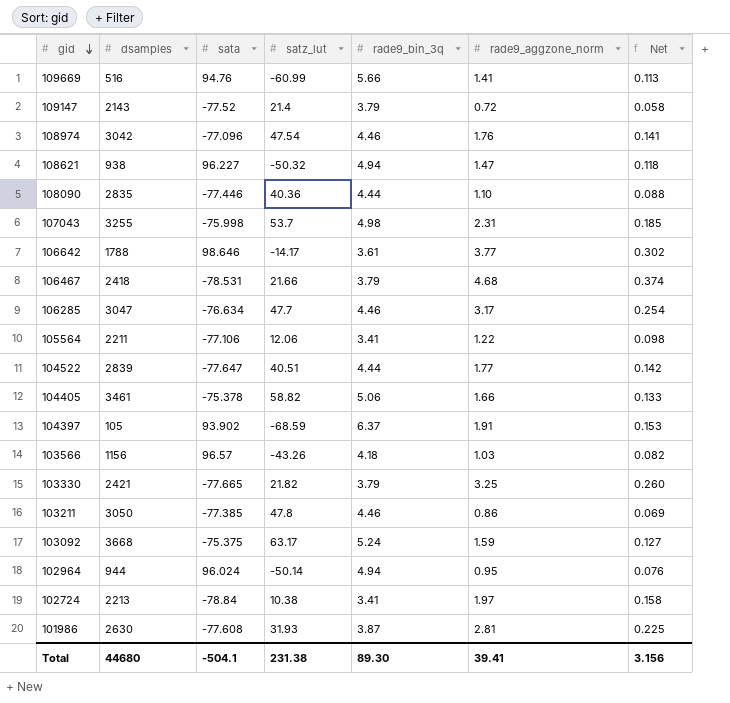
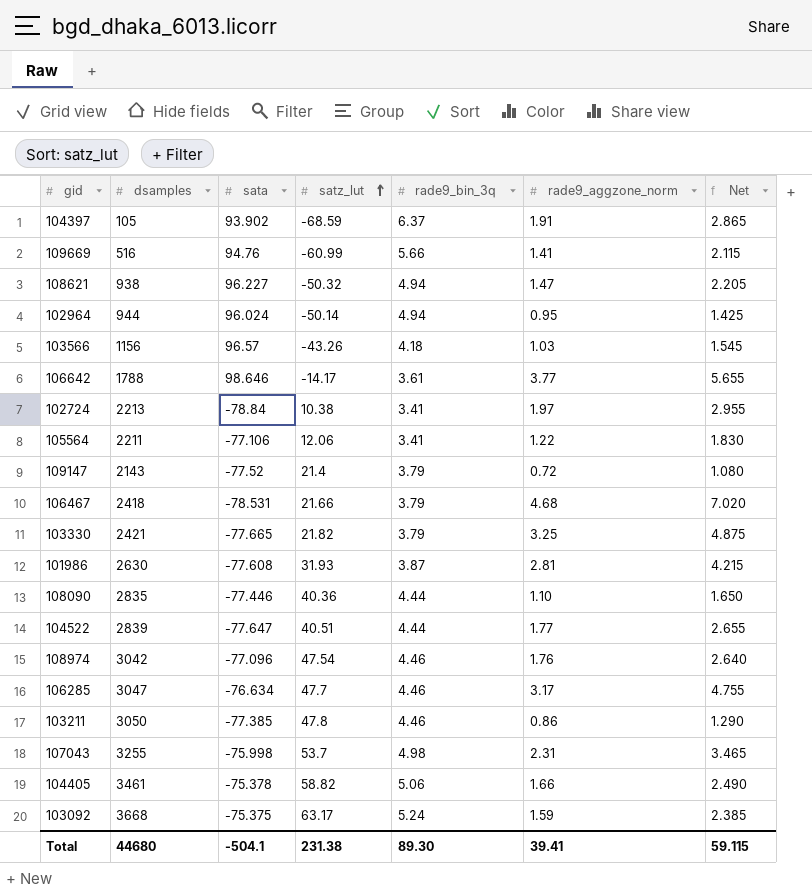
row order: gid descending -> satz_lut ascending
column Net | formula: [rade9_aggzone_norm] * 0.08 -> [rade9_aggzone_norm] * 1.5
Total | Net: 3.156 -> 59.115

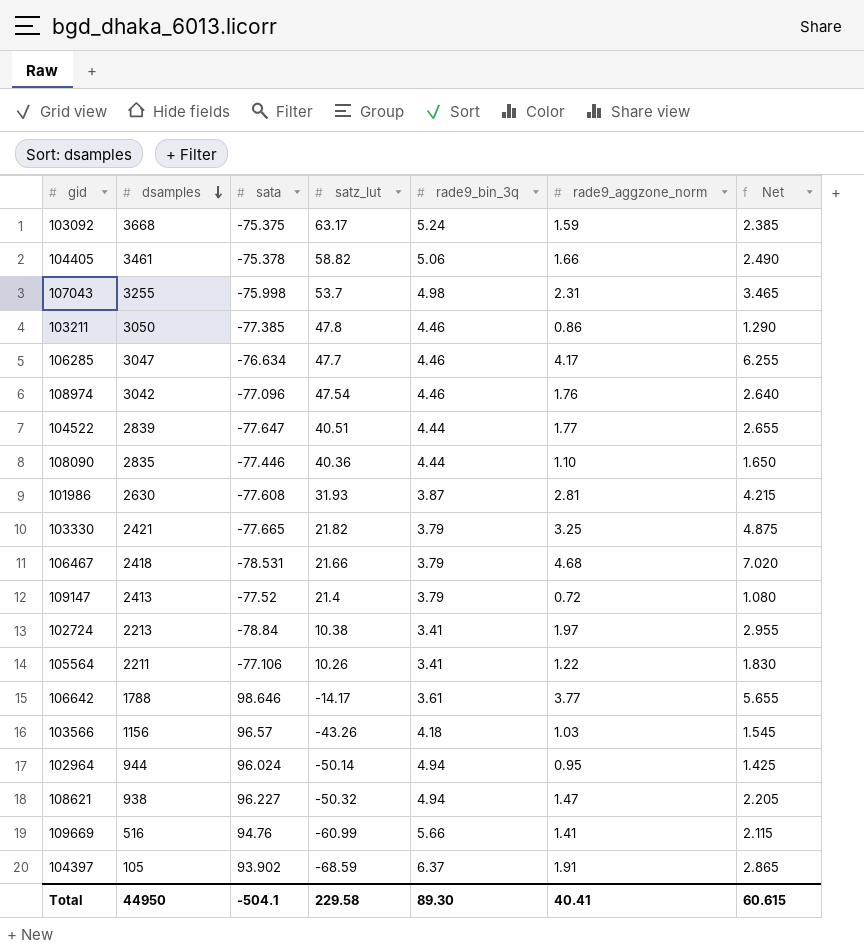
row order: satz_lut ascending -> dsamples descending
106285 | rade9_aggzone_norm: 3.17 -> 4.17
106285 | Net: 4.755 -> 6.255
109147 | dsamples: 2143 -> 2413
105564 | satz_lut: 12.06 -> 10.26
Total | dsamples: 44680 -> 44950
Total | satz_lut: 231.38 -> 229.58
Total | rade9_aggzone_norm: 39.41 -> 40.41
Total | Net: 59.115 -> 60.615

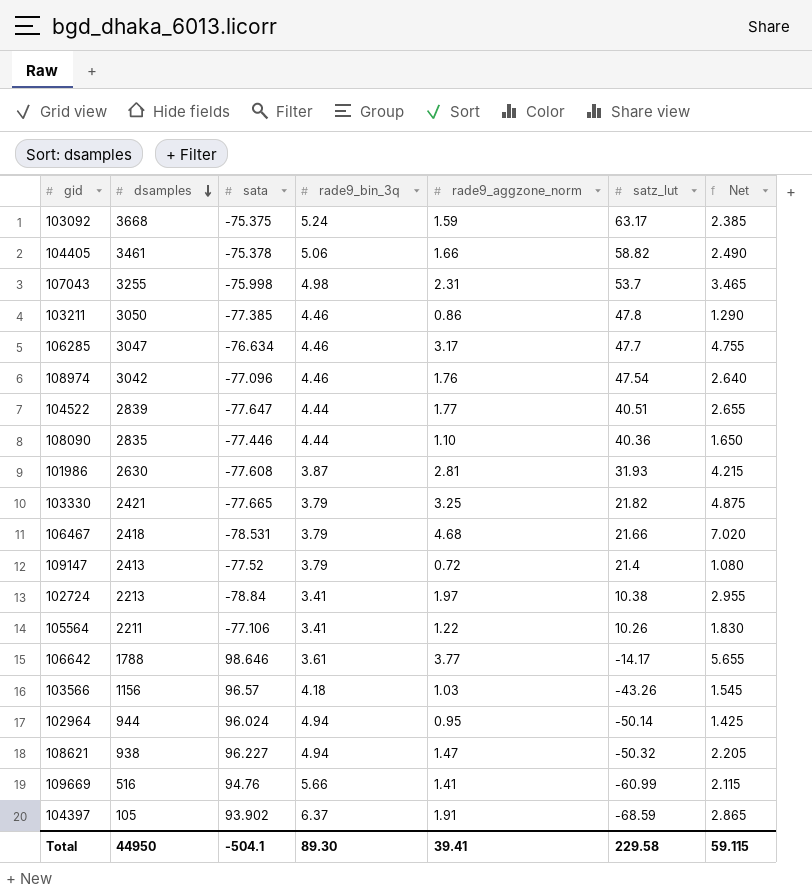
column satz_lut | position: 4 -> 6
106285 | rade9_aggzone_norm: 4.17 -> 3.17
106285 | Net: 6.255 -> 4.755
Total | rade9_aggzone_norm: 40.41 -> 39.41
Total | Net: 60.615 -> 59.115

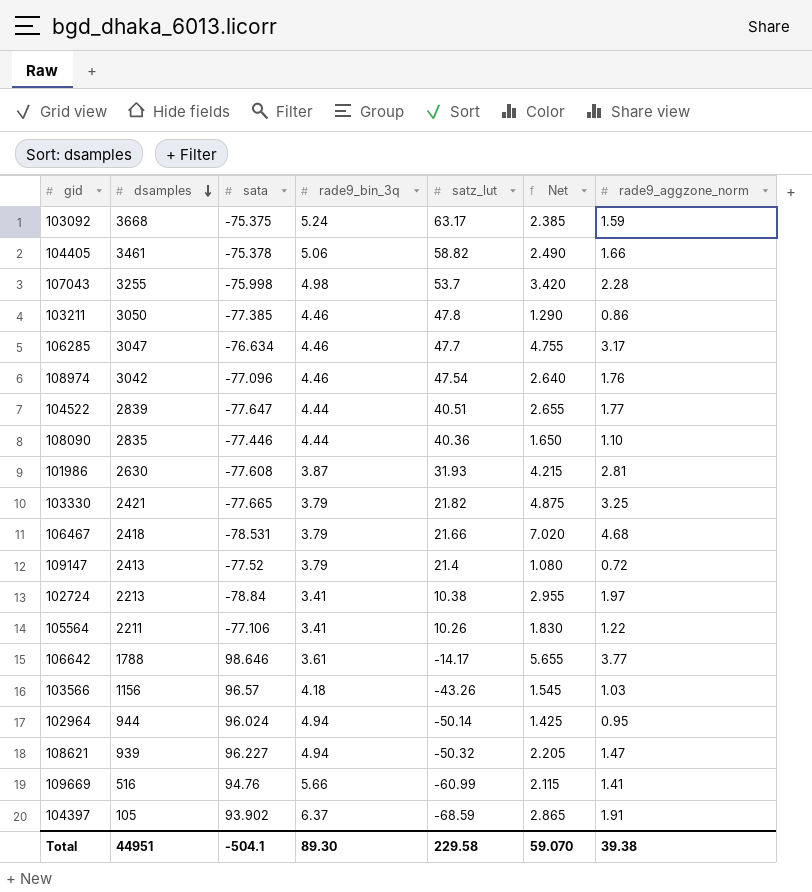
column rade9_aggzone_norm | position: 5 -> 7
107043 | Net: 3.465 -> 3.420
107043 | rade9_aggzone_norm: 2.31 -> 2.28
108621 | dsamples: 938 -> 939
Total | dsamples: 44950 -> 44951
Total | Net: 59.115 -> 59.070
Total | rade9_aggzone_norm: 39.41 -> 39.38

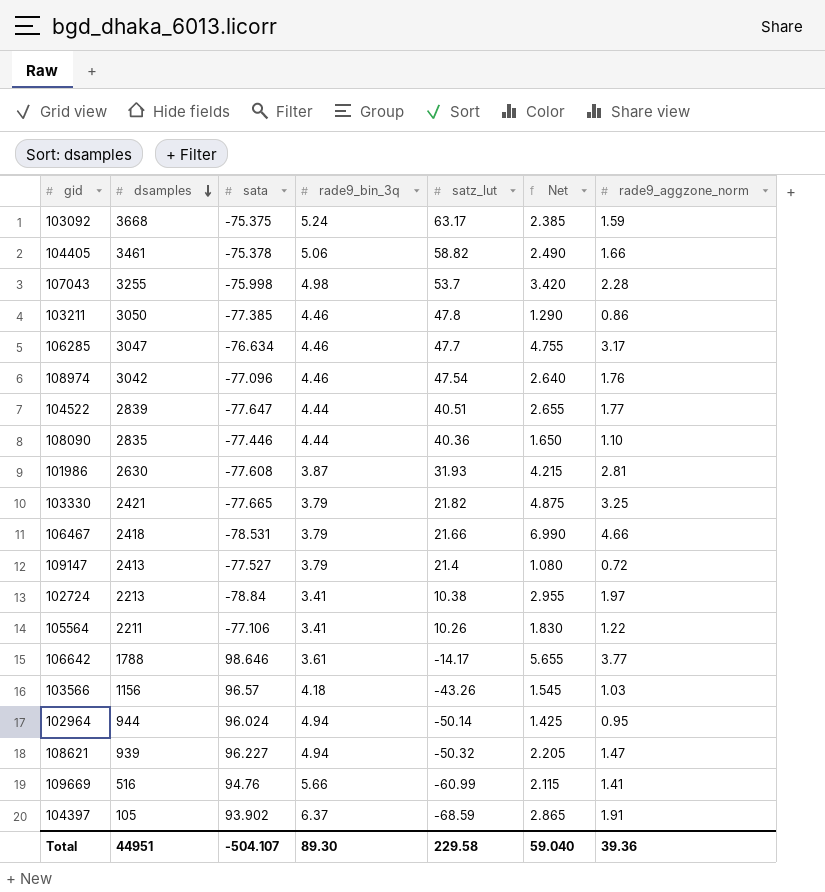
106467 | Net: 7.020 -> 6.990
106467 | rade9_aggzone_norm: 4.68 -> 4.66
109147 | sata: -77.52 -> -77.527
Total | sata: -504.1 -> -504.107
Total | Net: 59.070 -> 59.040
Total | rade9_aggzone_norm: 39.38 -> 39.36

